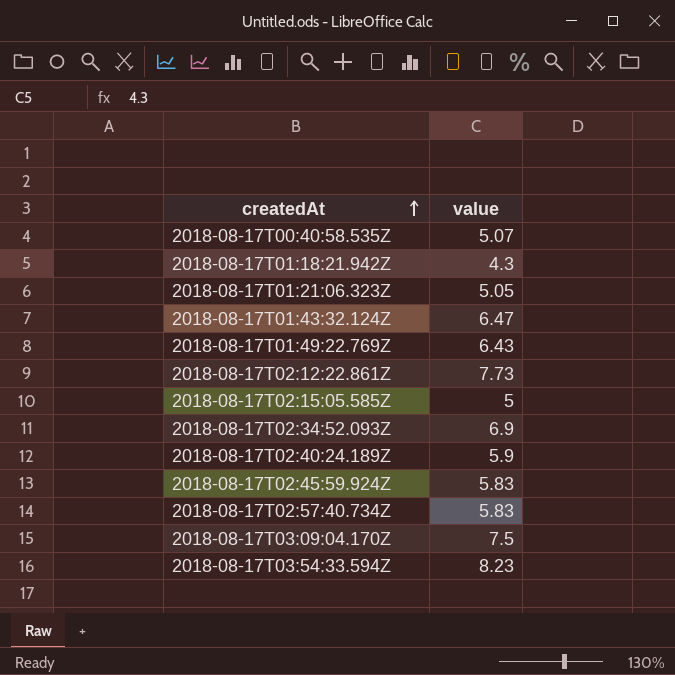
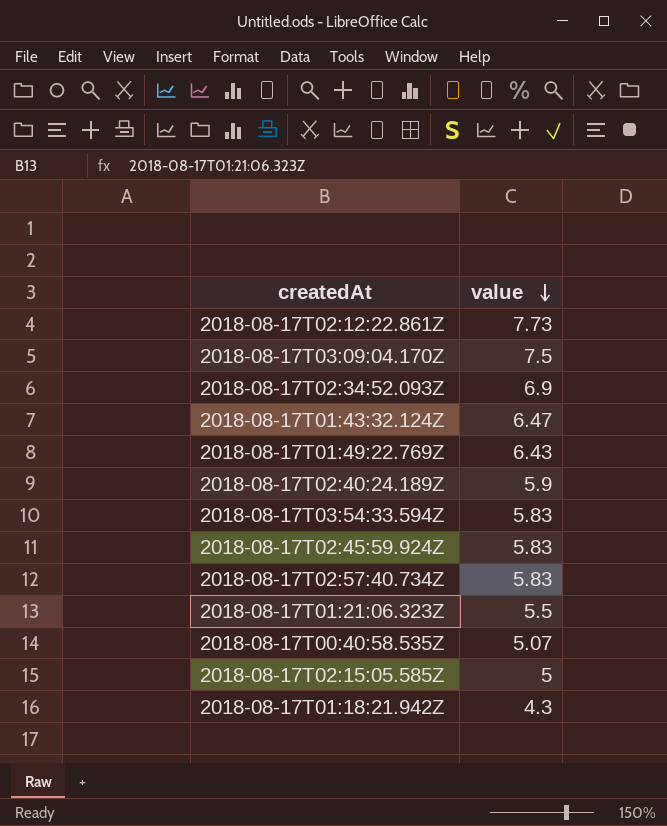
row order: createdAt ascending -> value descending
2018-08-17T03:54:33.594Z | value: 8.23 -> 5.83
2018-08-17T01:21:06.323Z | value: 5.05 -> 5.5

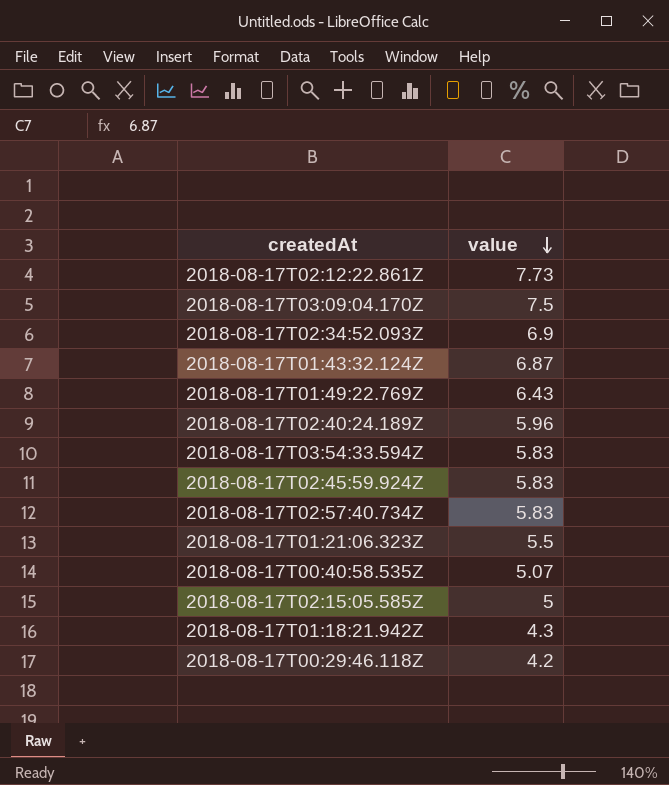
2018-08-17T01:43:32.124Z | value: 6.47 -> 6.87
2018-08-17T02:40:24.189Z | value: 5.9 -> 5.96
row 2018-08-17T00:29:46.118Z: none -> 4.2

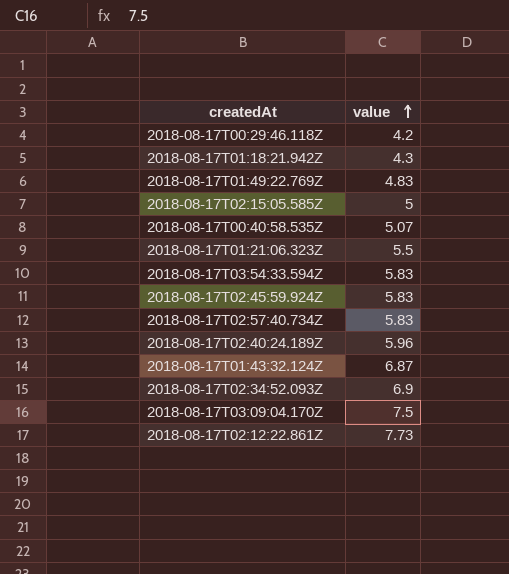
row order: value descending -> value ascending
2018-08-17T01:49:22.769Z | value: 6.43 -> 4.83

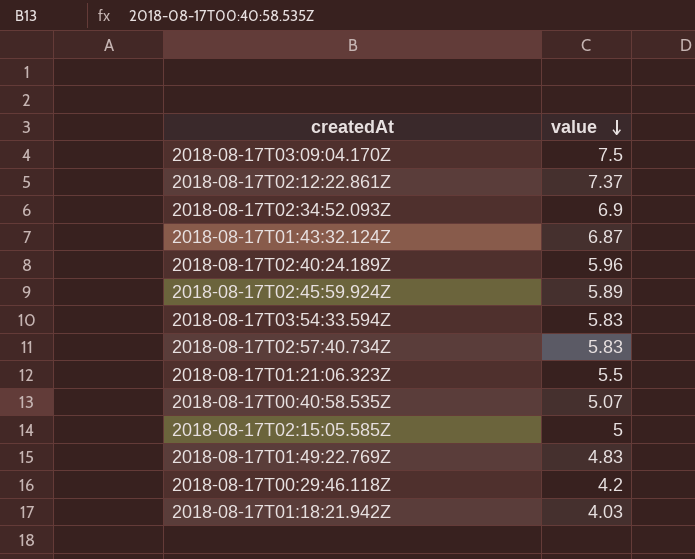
row order: value ascending -> value descending
2018-08-17T02:12:22.861Z | value: 7.73 -> 7.37
2018-08-17T02:45:59.924Z | value: 5.83 -> 5.89
2018-08-17T01:18:21.942Z | value: 4.3 -> 4.03

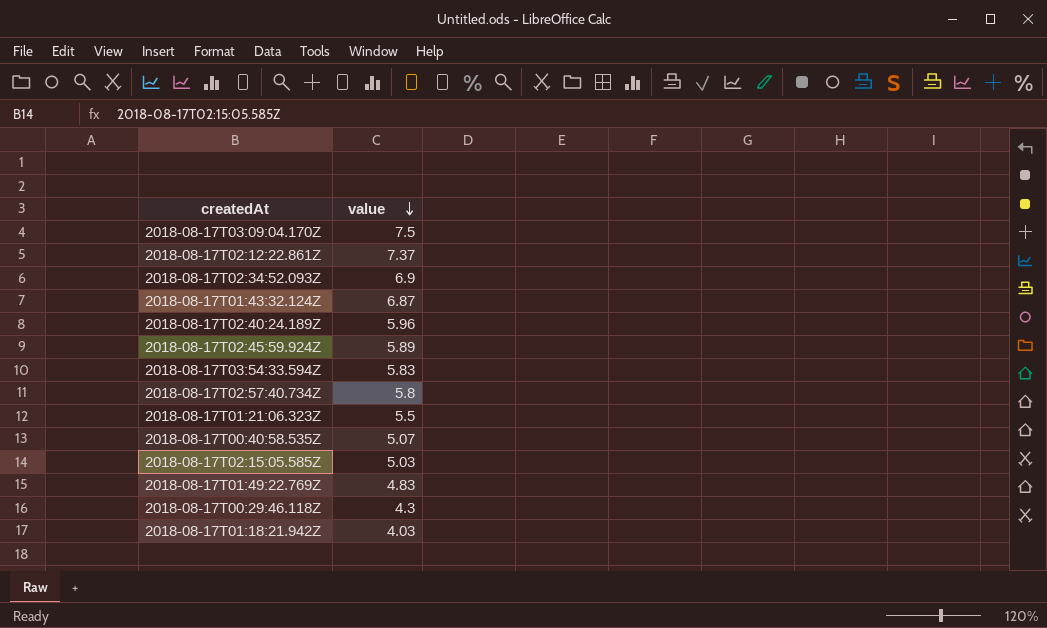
2018-08-17T02:57:40.734Z | value: 5.83 -> 5.8
2018-08-17T02:15:05.585Z | value: 5 -> 5.03
2018-08-17T00:29:46.118Z | value: 4.2 -> 4.3

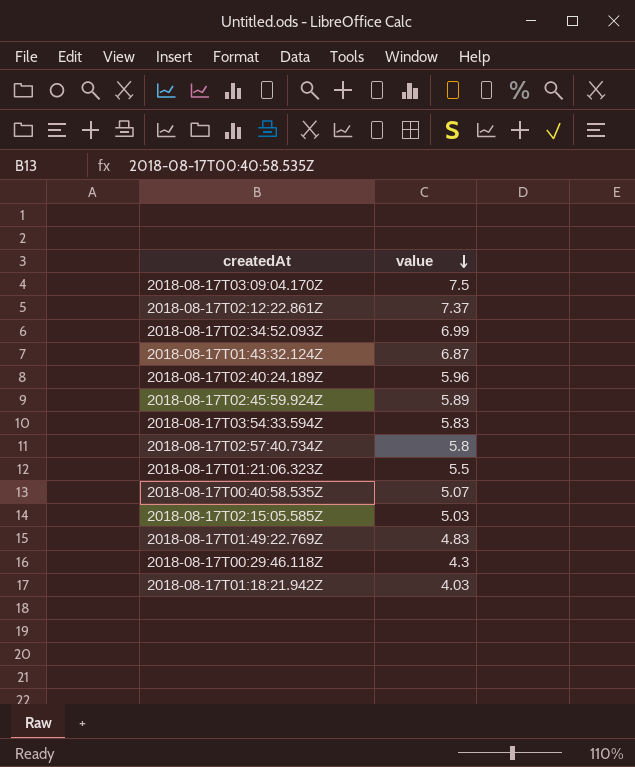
2018-08-17T02:34:52.093Z | value: 6.9 -> 6.99

